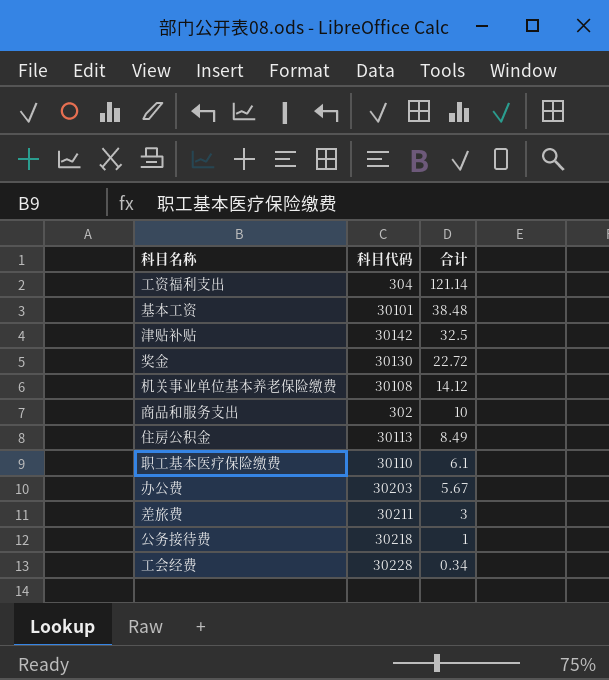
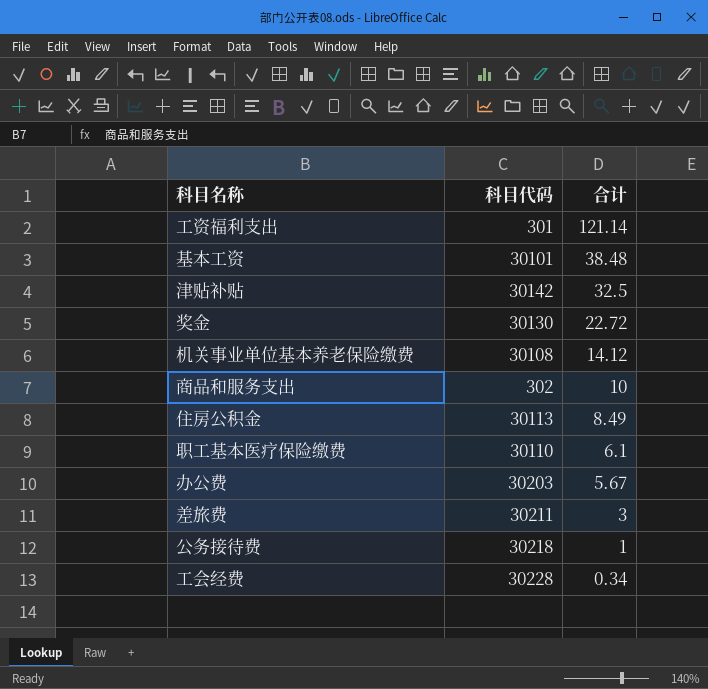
工资福利支出 | 科目代码: 304 -> 301

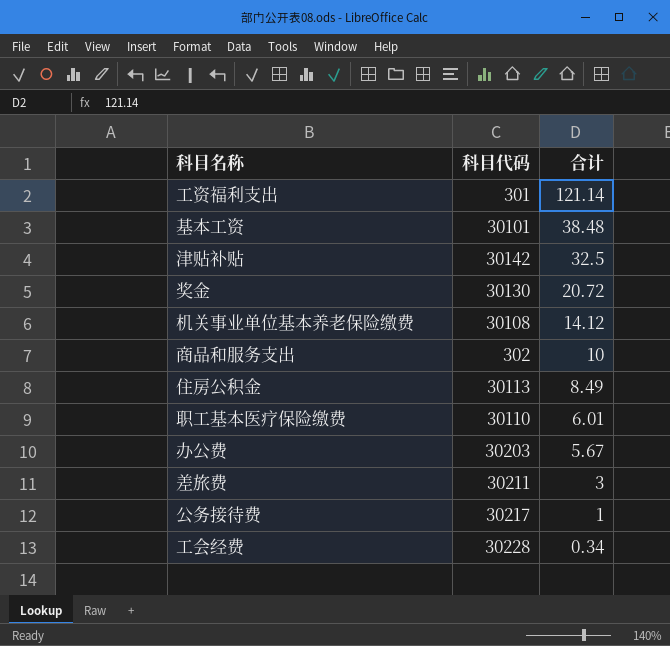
奖金 | 合计: 22.72 -> 20.72
职工基本医疗保险缴费 | 合计: 6.1 -> 6.01
公务接待费 | 科目代码: 30218 -> 30217

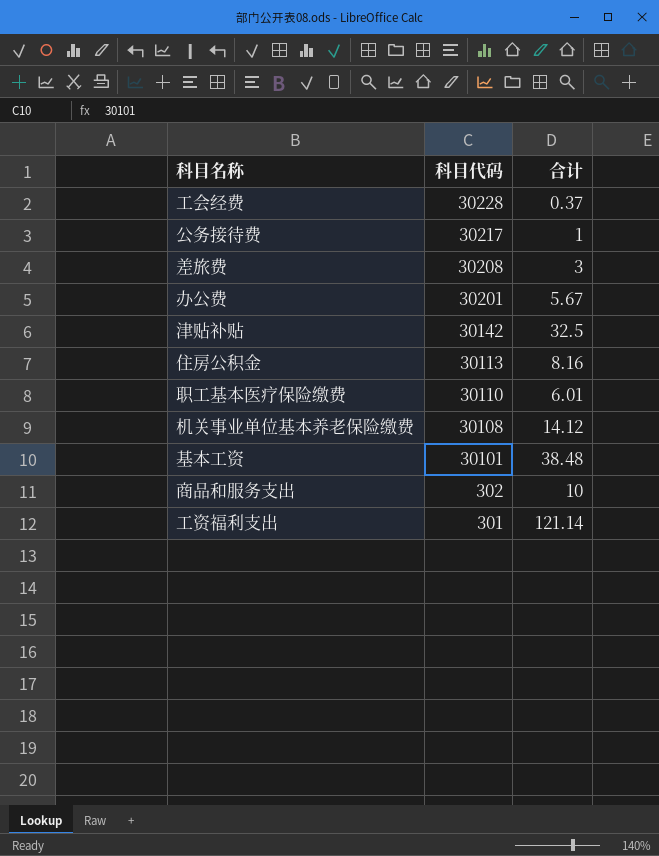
row order: 合计 descending -> 科目代码 descending
row 奖金: 30130 | 20.72 -> none
工会经费 | 合计: 0.34 -> 0.37
差旅费 | 科目代码: 30211 -> 30208
办公费 | 科目代码: 30203 -> 30201
住房公积金 | 合计: 8.49 -> 8.16

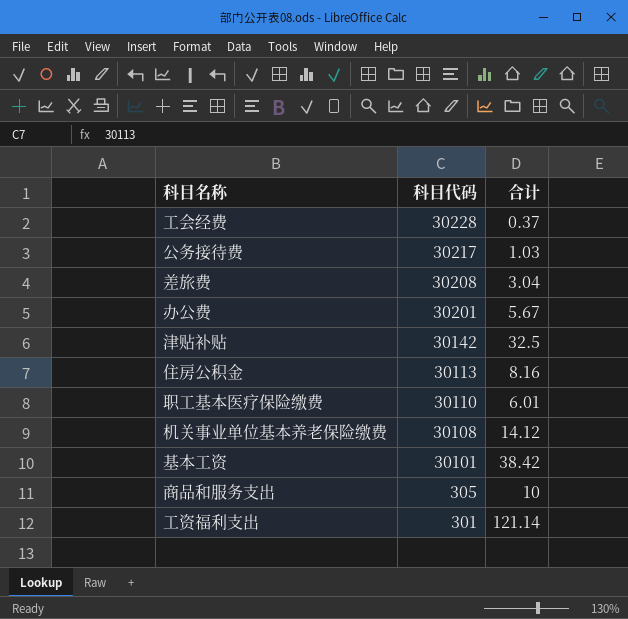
公务接待费 | 合计: 1 -> 1.03
差旅费 | 合计: 3 -> 3.04
基本工资 | 合计: 38.48 -> 38.42
商品和服务支出 | 科目代码: 302 -> 305

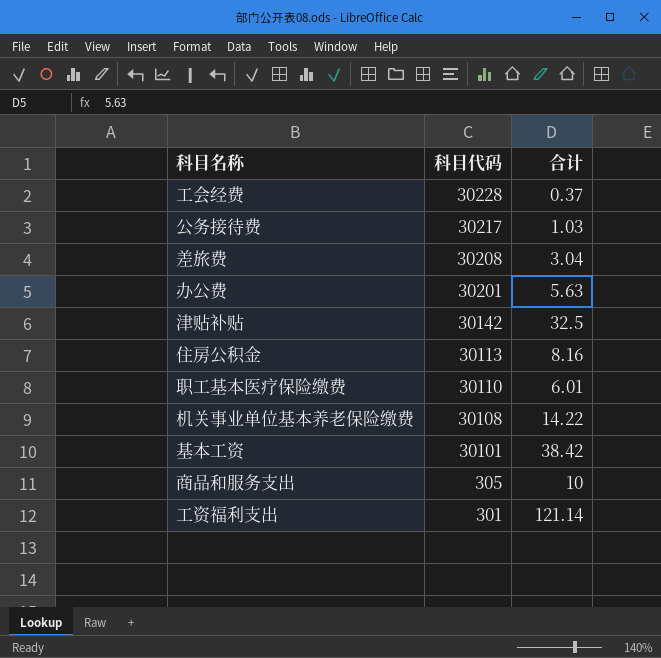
办公费 | 合计: 5.67 -> 5.63
机关事业单位基本养老保险缴费 | 合计: 14.12 -> 14.22

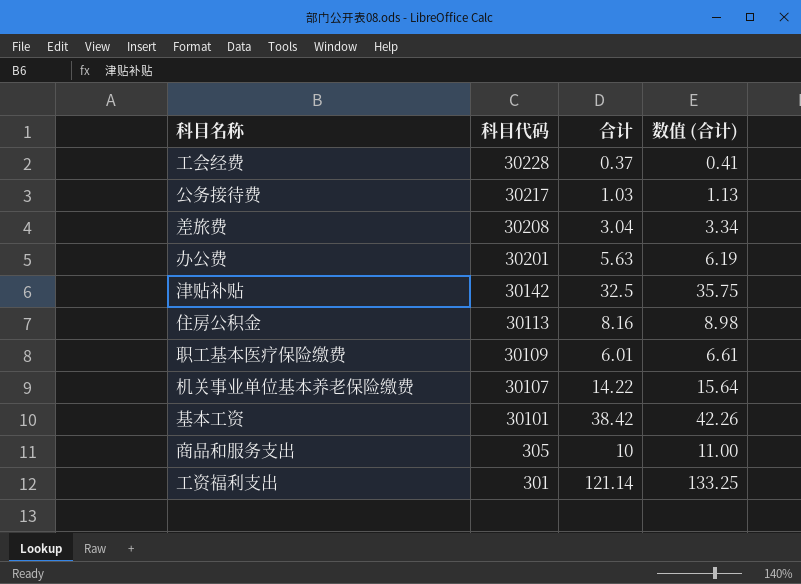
column 数值 (合计) | formula: none -> [合计] * 1.1
职工基本医疗保险缴费 | 科目代码: 30110 -> 30109
机关事业单位基本养老保险缴费 | 科目代码: 30108 -> 30107

